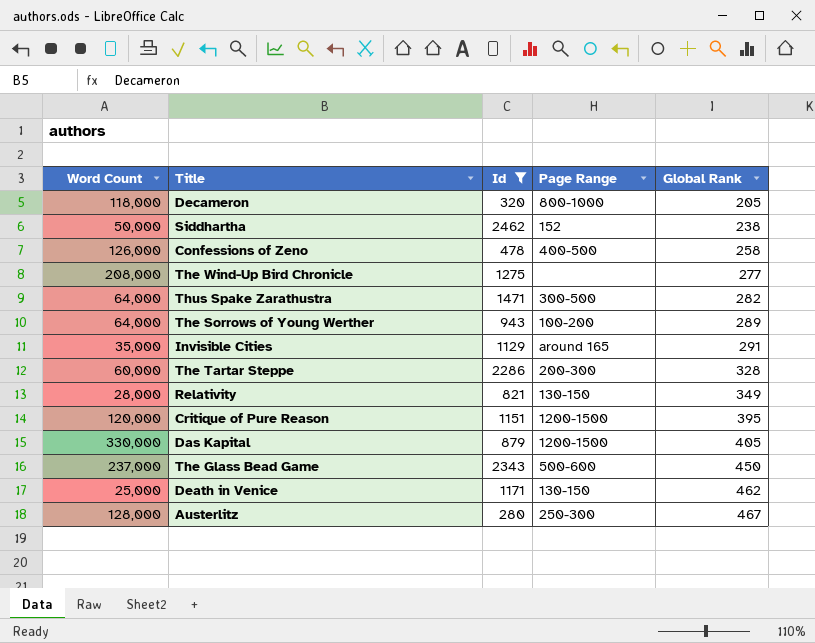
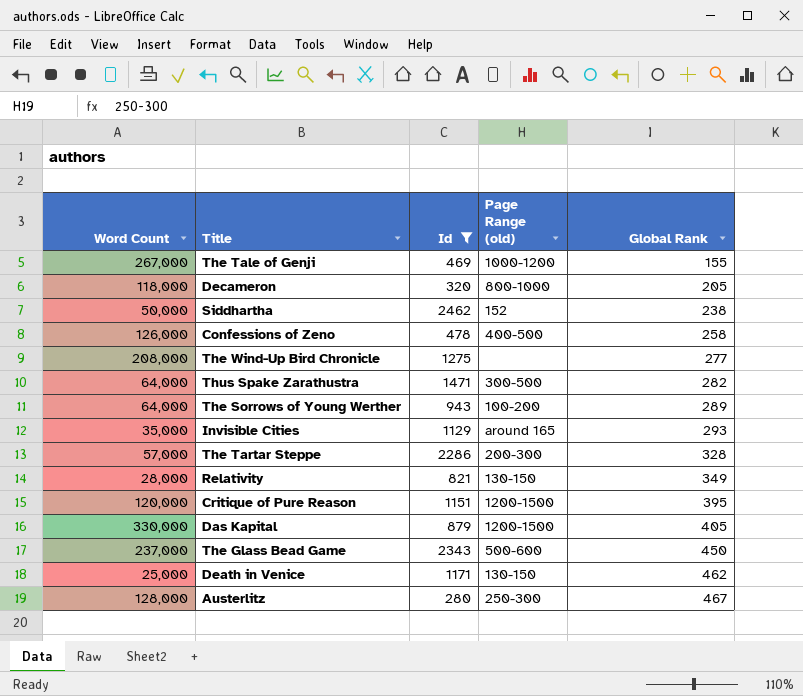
column name: Page Range -> Page Range (old)
row The Tale of Genji: none -> 267,000 | 469 | 1000-1200 | 155
Invisible Cities | Global Rank: 291 -> 293
The Tartar Steppe | Word Count: 60,000 -> 57,000

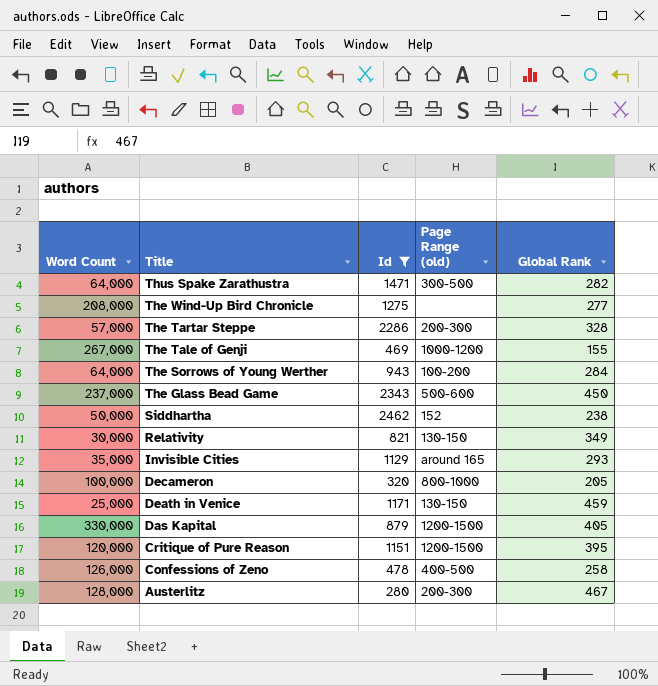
row order: Global Rank ascending -> Title descending
The Sorrows of Young Werther | Global Rank: 289 -> 284
Relativity | Word Count: 28,000 -> 30,000
Decameron | Word Count: 118,000 -> 100,000
Death in Venice | Global Rank: 462 -> 459
Austerlitz | Page Range (old): 250-300 -> 200-300

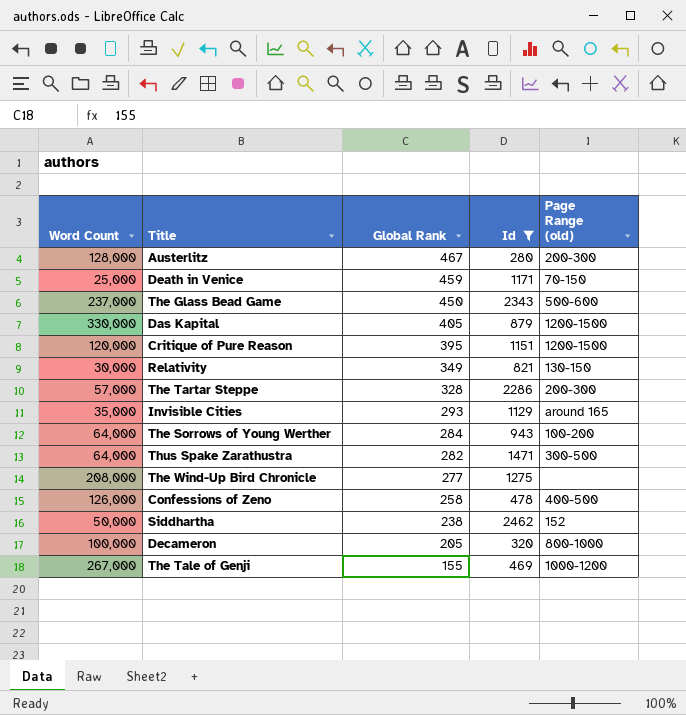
row order: Title descending -> Global Rank descending
column Global Rank | position: 5 -> 3
Death in Venice | Page Range (old): 130-150 -> 70-150

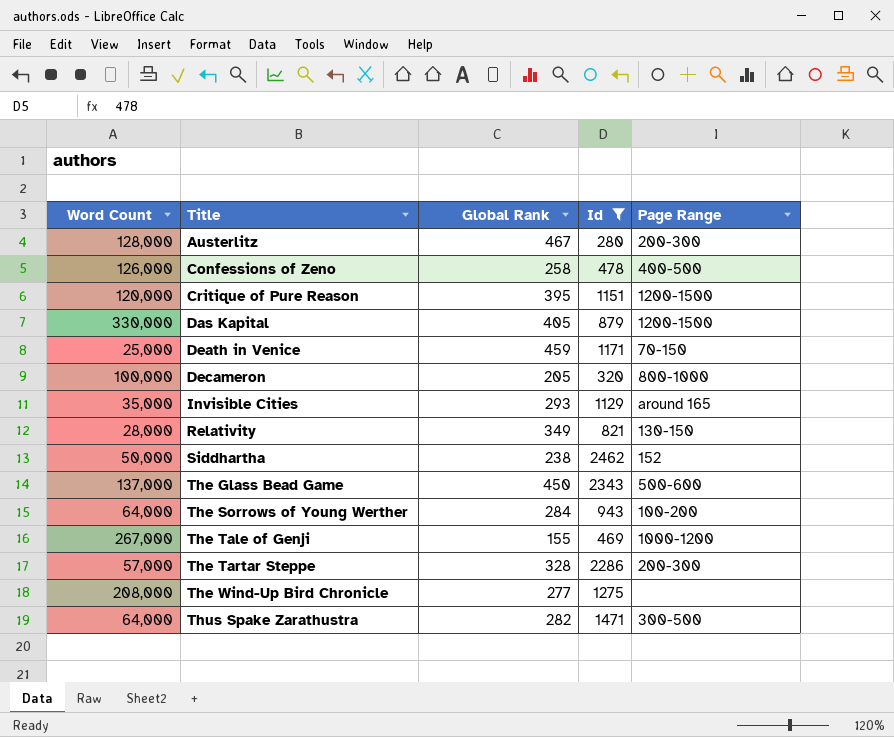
row order: Global Rank descending -> Title ascending
column name: Page Range (old) -> Page Range
Relativity | Word Count: 30,000 -> 28,000
The Glass Bead Game | Word Count: 237,000 -> 137,000

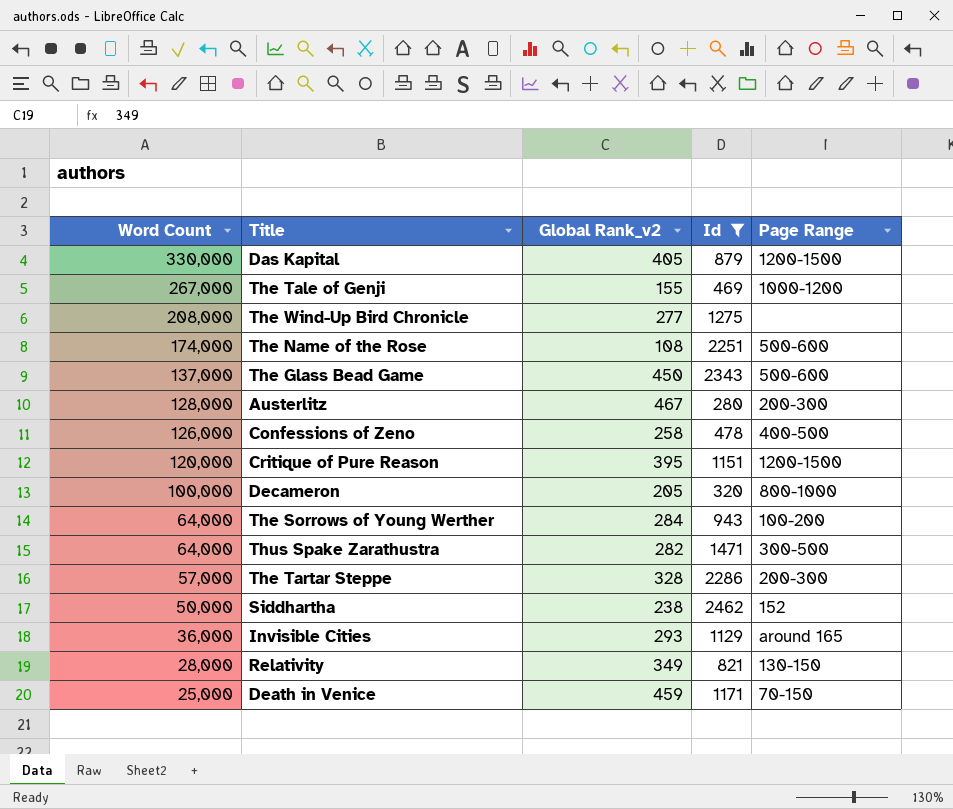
row order: Title ascending -> Word Count descending
column name: Global Rank -> Global Rank_v2
row The Name of the Rose: none -> 174,000 | 108 | 2251 | 500-600
Invisible Cities | Word Count: 35,000 -> 36,000

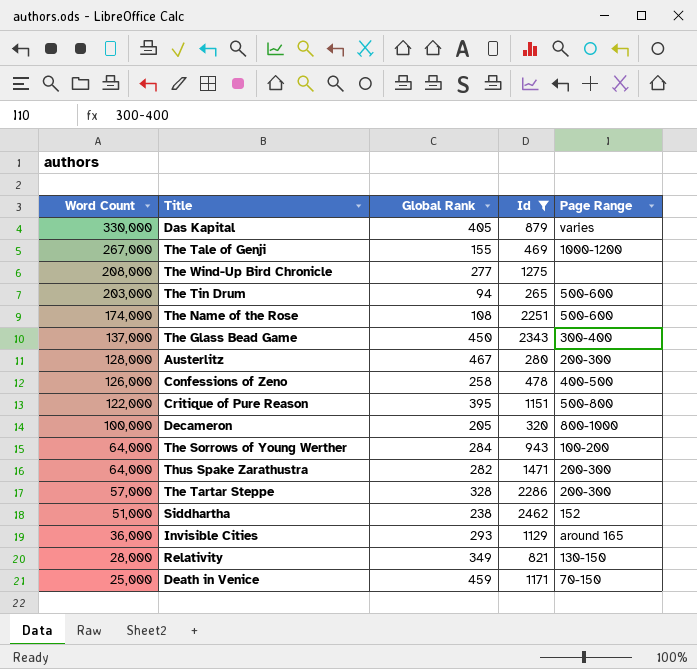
column name: Global Rank_v2 -> Global Rank
Das Kapital | Page Range: 1200-1500 -> varies
row The Tin Drum: none -> 203,000 | 94 | 265 | 500-600
The Glass Bead Game | Page Range: 500-600 -> 300-400
Critique of Pure Reason | Word Count: 120,000 -> 122,000
Critique of Pure Reason | Page Range: 1200-1500 -> 500-800
Thus Spake Zarathustra | Page Range: 300-500 -> 200-300
Siddhartha | Word Count: 50,000 -> 51,000

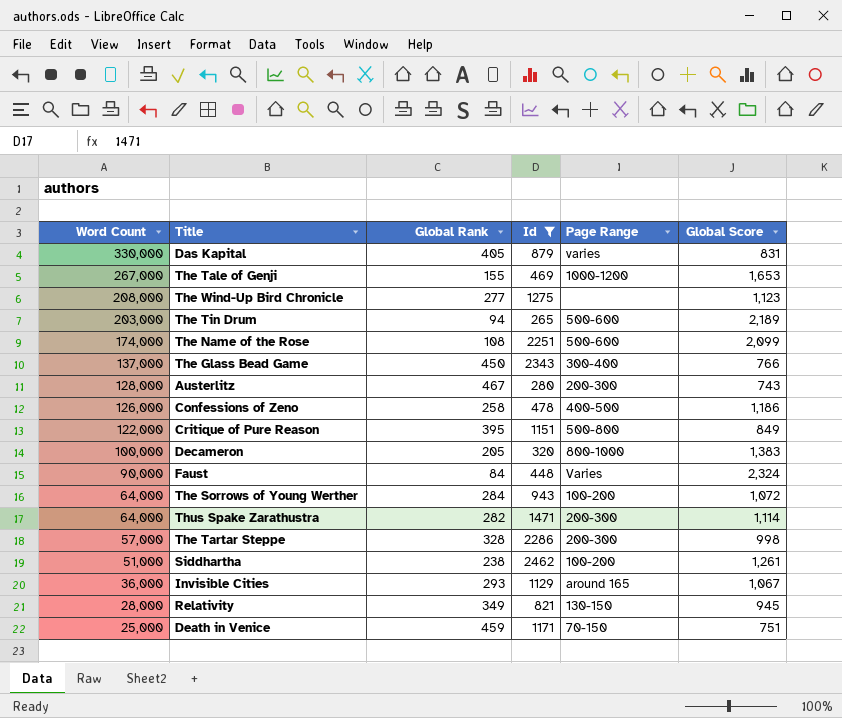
column Global Score | position: none -> 6
row Faust: none -> 90,000 | 84 | 448 | Varies | 2,324
Siddhartha | Page Range: 152 -> 100-200

